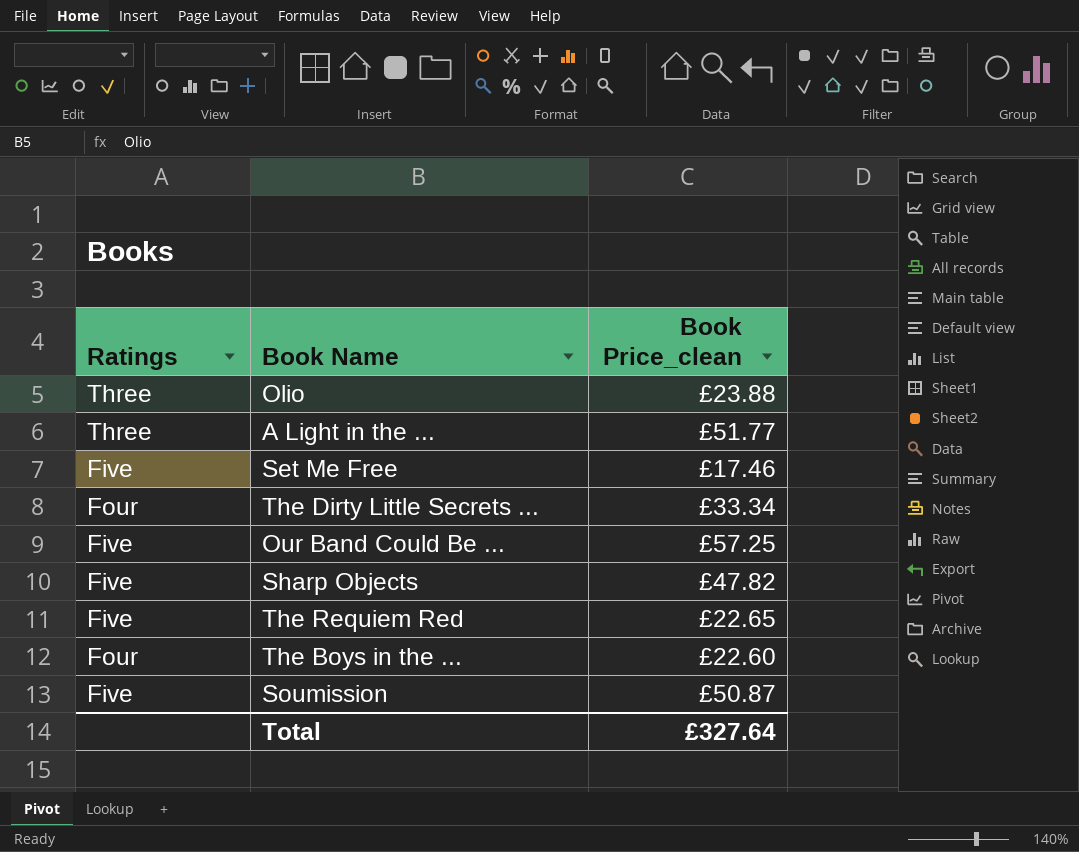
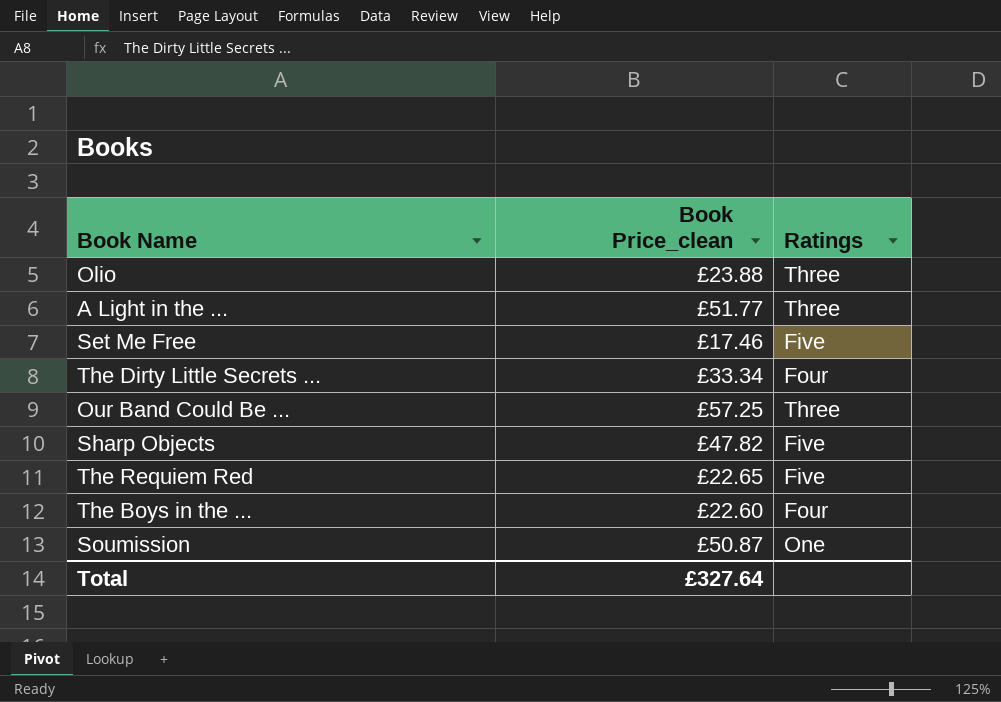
column Ratings | position: 1 -> 3
Our Band Could Be ... | Ratings: Five -> Three
Soumission | Ratings: Five -> One

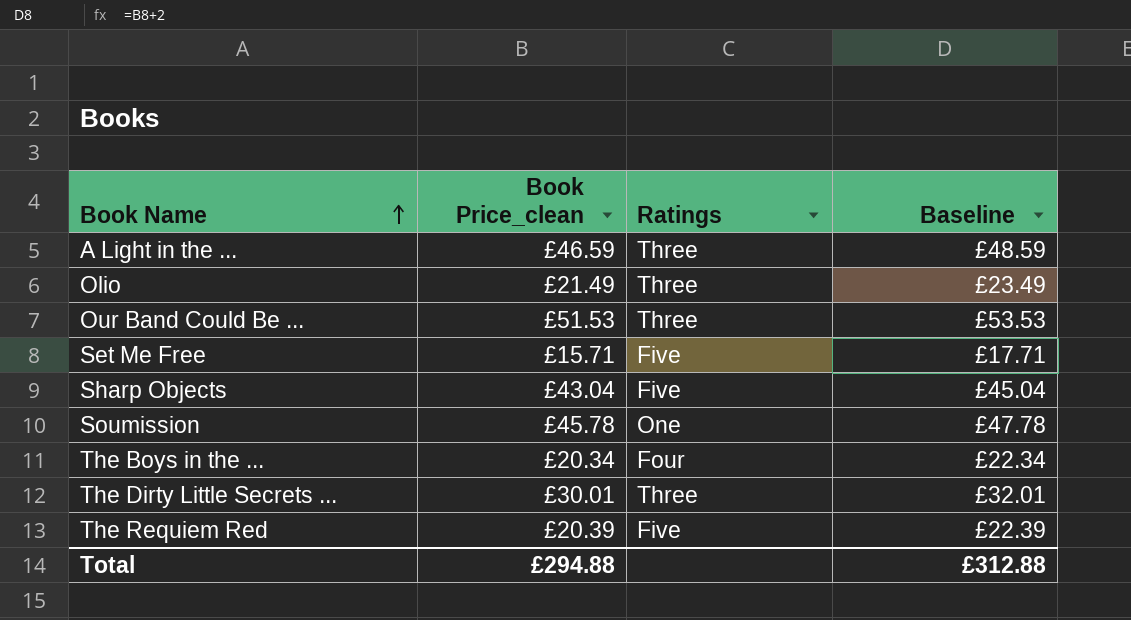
row order: none -> Book Name ascending
column Baseline | formula: none -> [Book Price_clean] + 2
A Light in the ... | Book Price_clean: £51.77 -> £46.59
Olio | Book Price_clean: £23.88 -> £21.49
Our Band Could Be ... | Book Price_clean: £57.25 -> £51.53
Set Me Free | Book Price_clean: £17.46 -> £15.71
Sharp Objects | Book Price_clean: £47.82 -> £43.04
Soumission | Book Price_clean: £50.87 -> £45.78
The Boys in the ... | Book Price_clean: £22.60 -> £20.34
The Dirty Little Secrets ... | Book Price_clean: £33.34 -> £30.01
The Dirty Little Secrets ... | Ratings: Four -> Three
The Requiem Red | Book Price_clean: £22.65 -> £20.39
Total | Book Price_clean: £327.64 -> £294.88

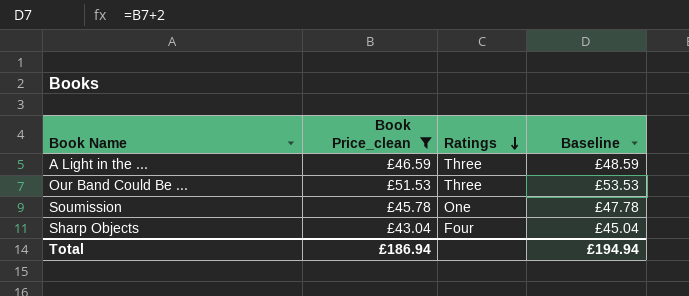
filter: none -> Book Price_clean >= £43.04
row order: Book Name ascending -> Ratings descending
Sharp Objects | Ratings: Five -> Four
Total | Book Price_clean: £294.88 -> £186.94
Total | Baseline: £312.88 -> £194.94

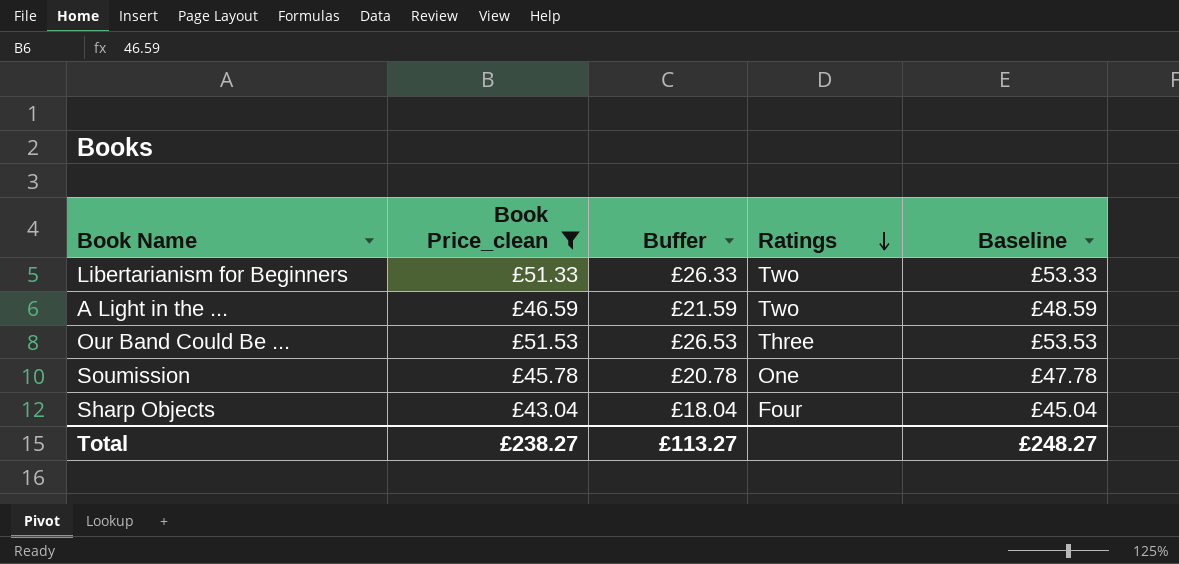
column Buffer | formula: none -> [Book Price_clean] - 25
row Libertarianism for Beginners: none -> £51.33 | £26.33 | Two | £53.33
A Light in the ... | Ratings: Three -> Two
Total | Book Price_clean: £186.94 -> £238.27
Total | Baseline: £194.94 -> £248.27

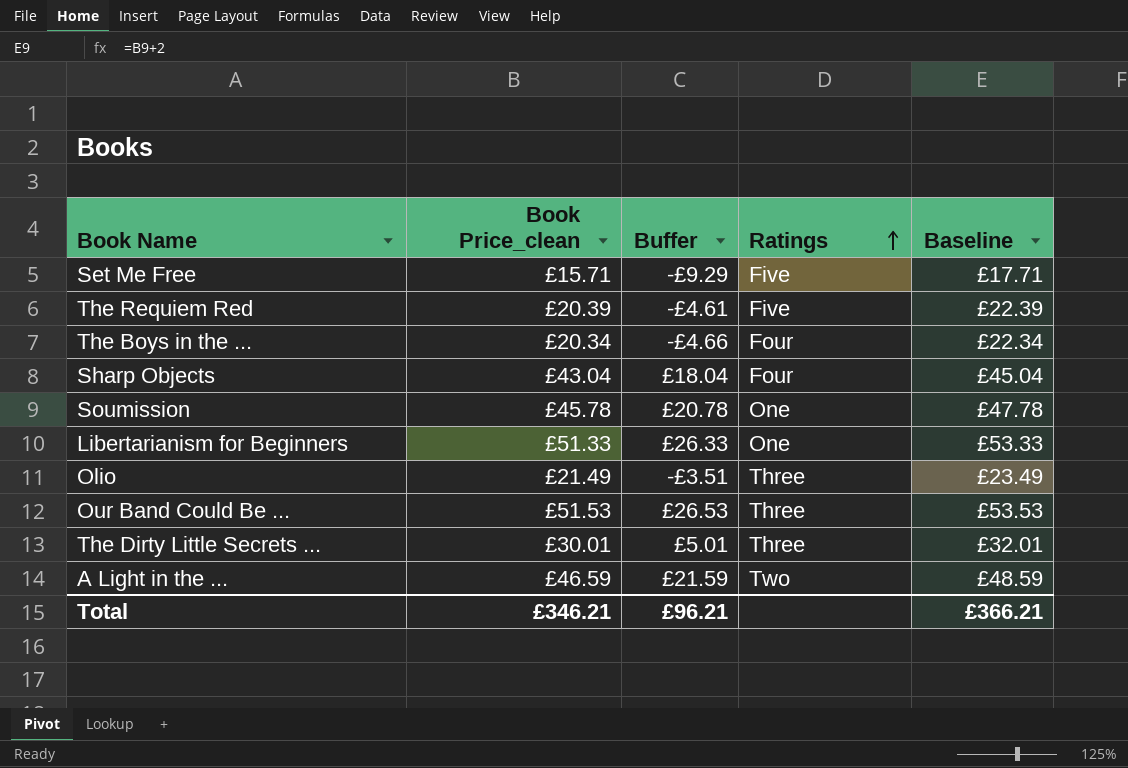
filter: Book Price_clean >= £43.04 -> none
row order: Ratings descending -> Ratings ascending
Libertarianism for Beginners | Ratings: Two -> One
Total | Book Price_clean: £238.27 -> £346.21
Total | Buffer: £113.27 -> £96.21
Total | Baseline: £248.27 -> £366.21

